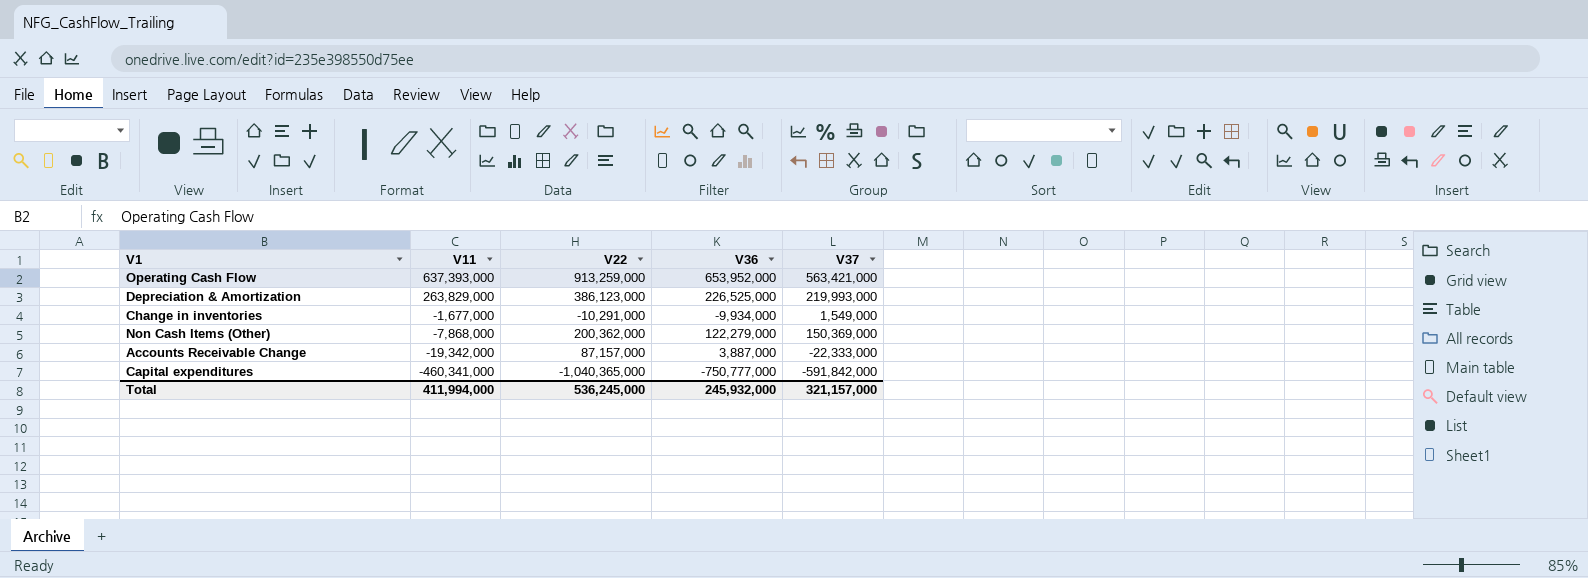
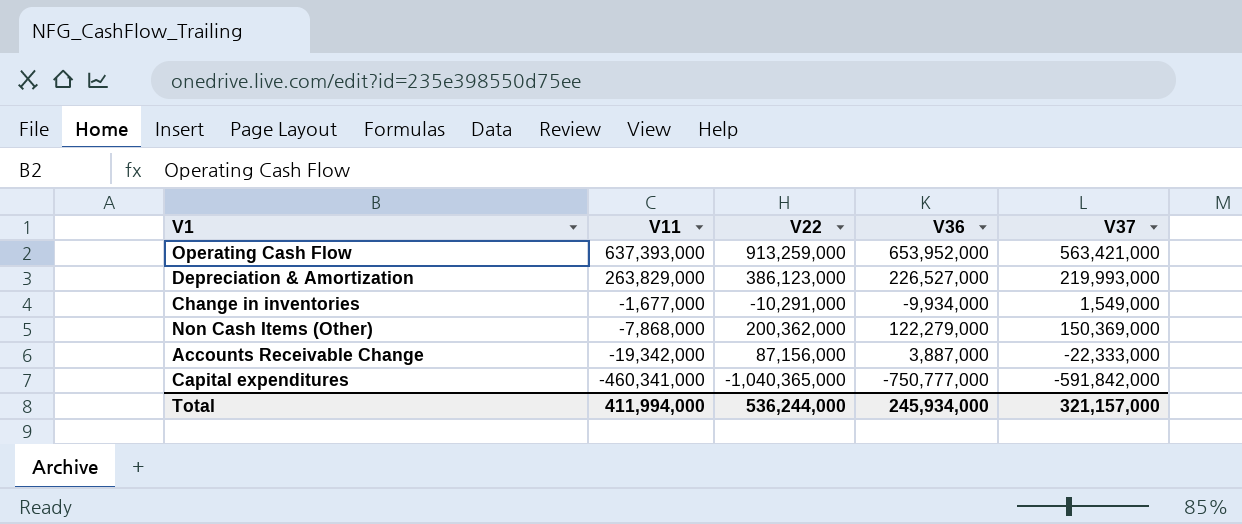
Depreciation & Amortization | V36: 226,525,000 -> 226,527,000
Accounts Receivable Change | V22: 87,157,000 -> 87,156,000
Total | V22: 536,245,000 -> 536,244,000
Total | V36: 245,932,000 -> 245,934,000

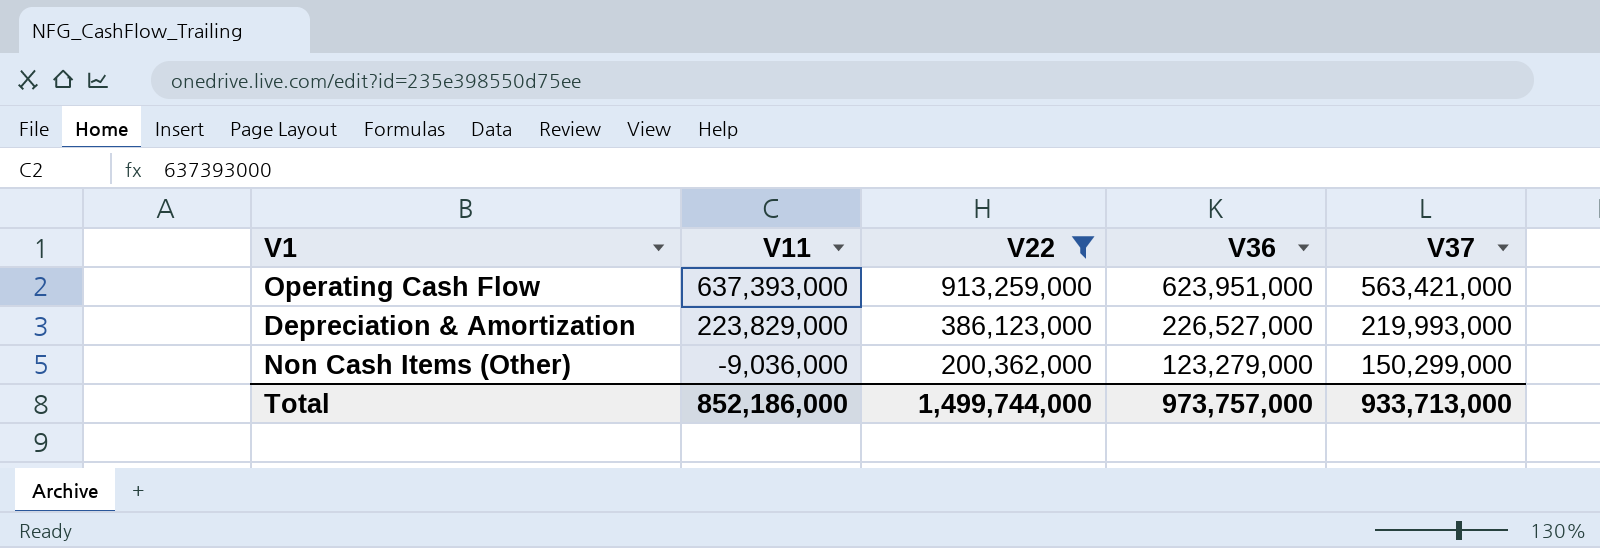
filter: none -> V22 >= 200,362,000
Operating Cash Flow | V36: 653,952,000 -> 623,951,000
Depreciation & Amortization | V11: 263,829,000 -> 223,829,000
Non Cash Items (Other) | V11: -7,868,000 -> -9,036,000
Non Cash Items (Other) | V36: 122,279,000 -> 123,279,000
Non Cash Items (Other) | V37: 150,369,000 -> 150,299,000
Total | V11: 411,994,000 -> 852,186,000
Total | V22: 536,244,000 -> 1,499,744,000
Total | V36: 245,934,000 -> 973,757,000
Total | V37: 321,157,000 -> 933,713,000

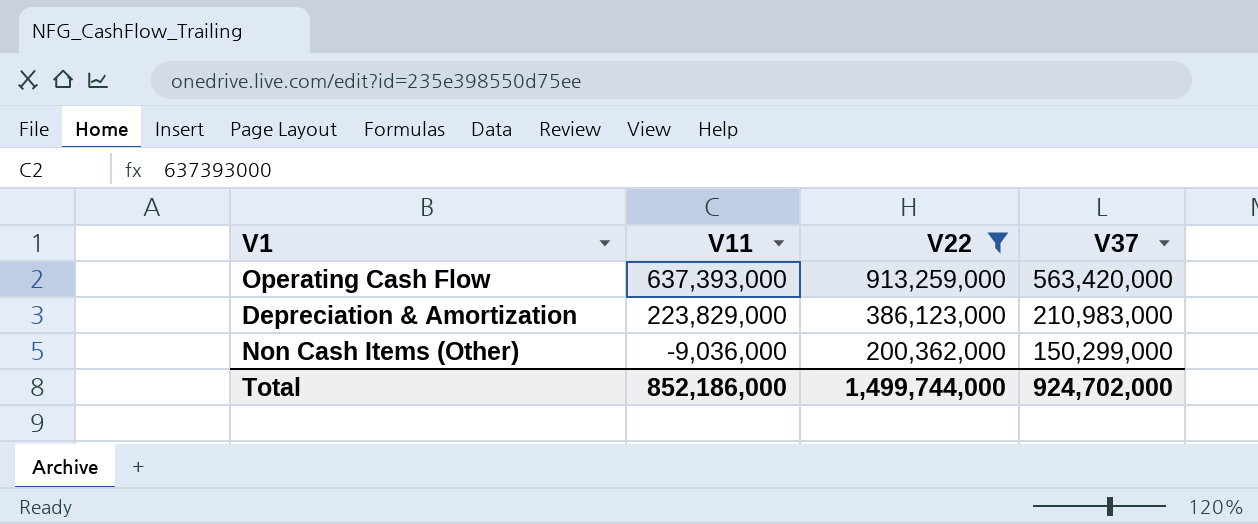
column V36 | position: 4 -> none
Operating Cash Flow | V37: 563,421,000 -> 563,420,000
Depreciation & Amortization | V37: 219,993,000 -> 210,983,000
Total | V37: 933,713,000 -> 924,702,000

